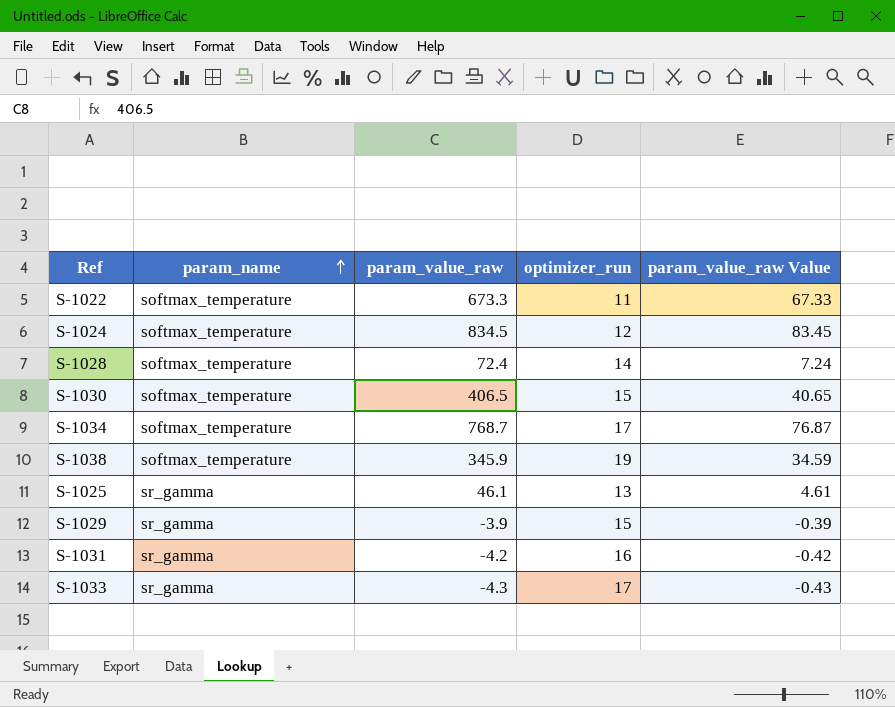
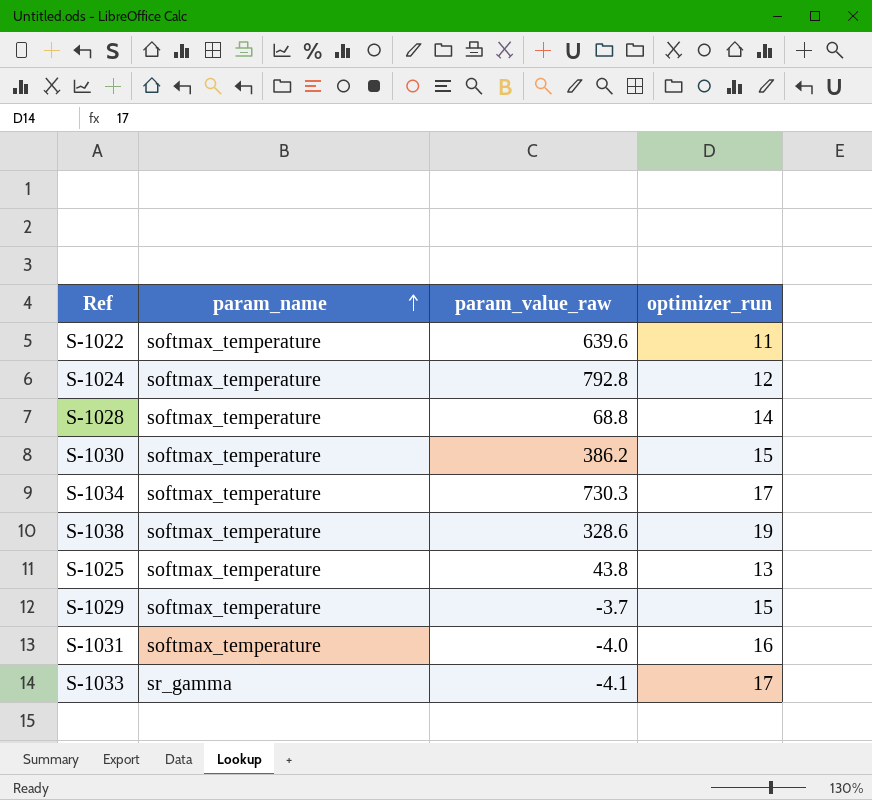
column param_value_raw Value | formula: [param_value_raw] * 0.1 -> none
S-1022 | param_value_raw: 673.3 -> 639.6
S-1024 | param_value_raw: 834.5 -> 792.8
S-1028 | param_value_raw: 72.4 -> 68.8
S-1030 | param_value_raw: 406.5 -> 386.2
S-1034 | param_value_raw: 768.7 -> 730.3
S-1038 | param_value_raw: 345.9 -> 328.6
S-1025 | param_name: sr_gamma -> softmax_temperature
S-1025 | param_value_raw: 46.1 -> 43.8
S-1029 | param_name: sr_gamma -> softmax_temperature
S-1029 | param_value_raw: -3.9 -> -3.7
S-1031 | param_name: sr_gamma -> softmax_temperature
S-1031 | param_value_raw: -4.2 -> -4.0
S-1033 | param_value_raw: -4.3 -> -4.1

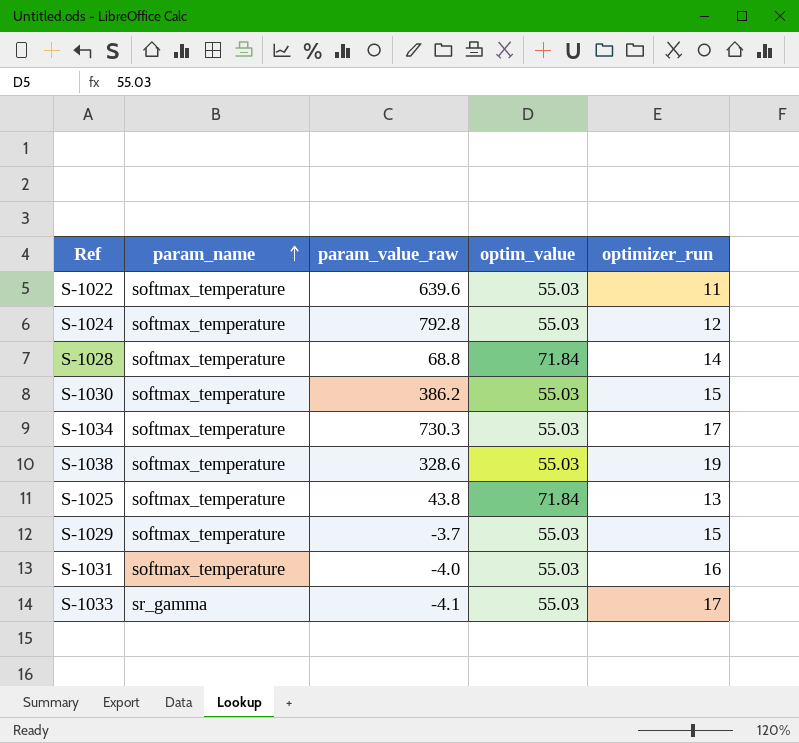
column optim_value | position: none -> 4

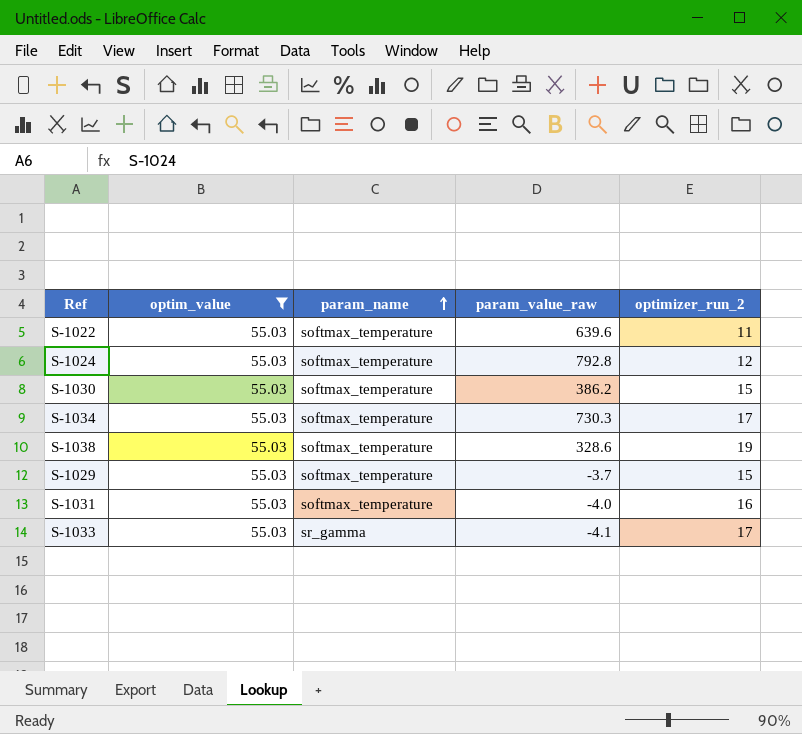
filter: none -> optim_value = 55.03
column optim_value | position: 4 -> 2
column name: optimizer_run -> optimizer_run_2

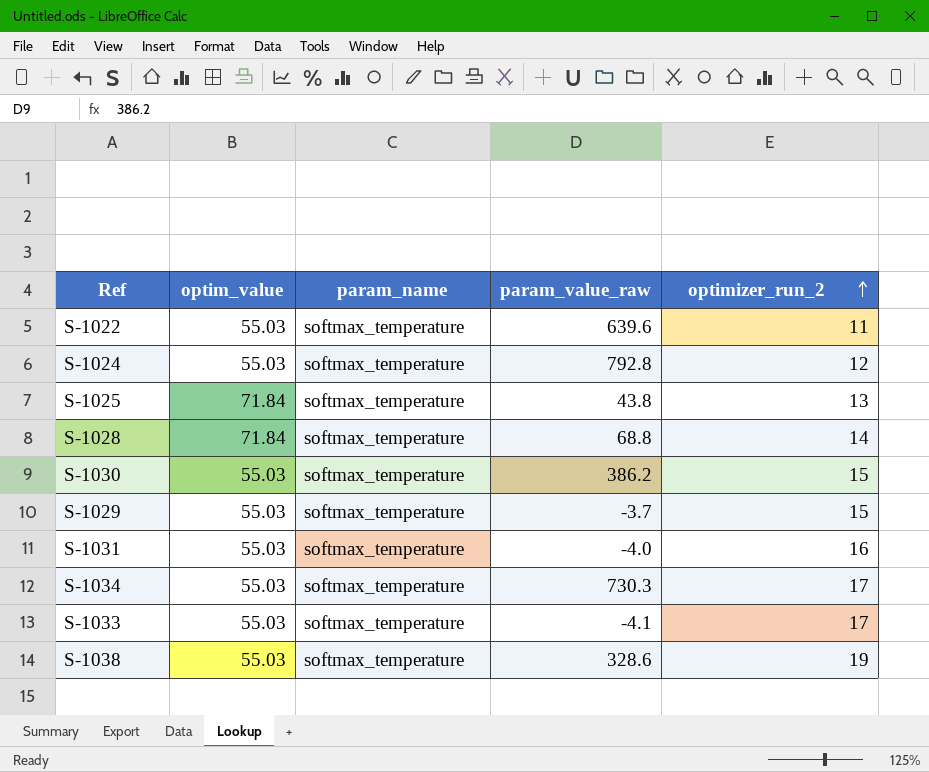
filter: optim_value = 55.03 -> none
row order: param_name ascending -> optimizer_run_2 ascending
S-1033 | param_name: sr_gamma -> softmax_temperature

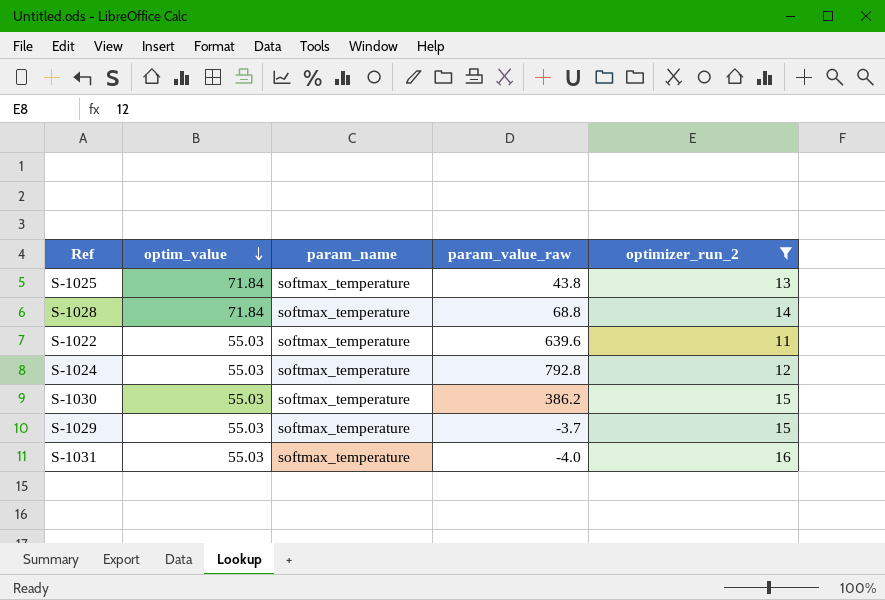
filter: none -> optimizer_run_2 <= 16
row order: optimizer_run_2 ascending -> optim_value descending

